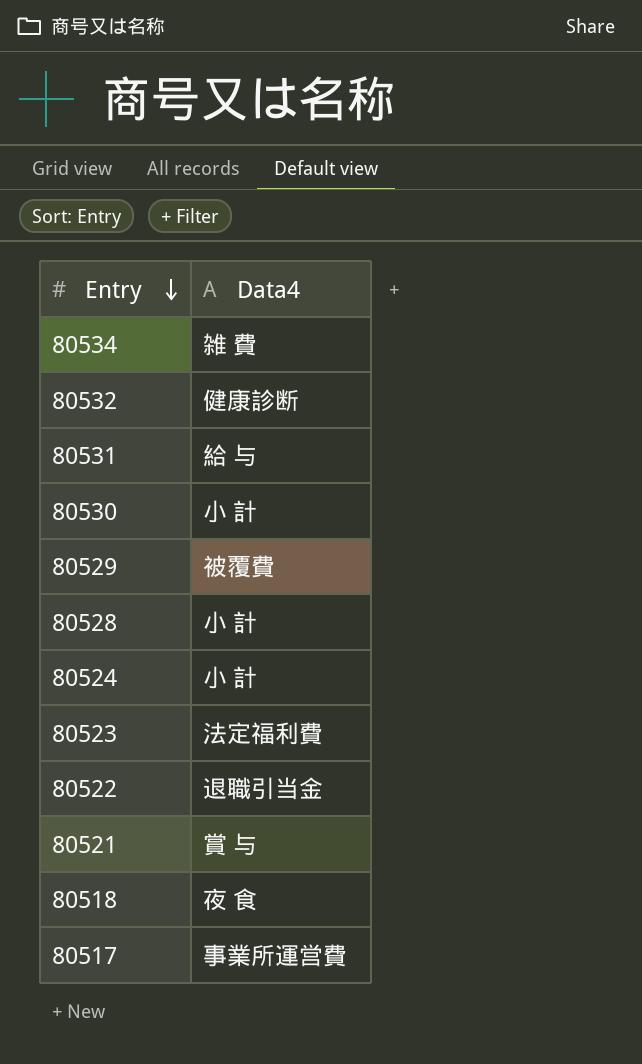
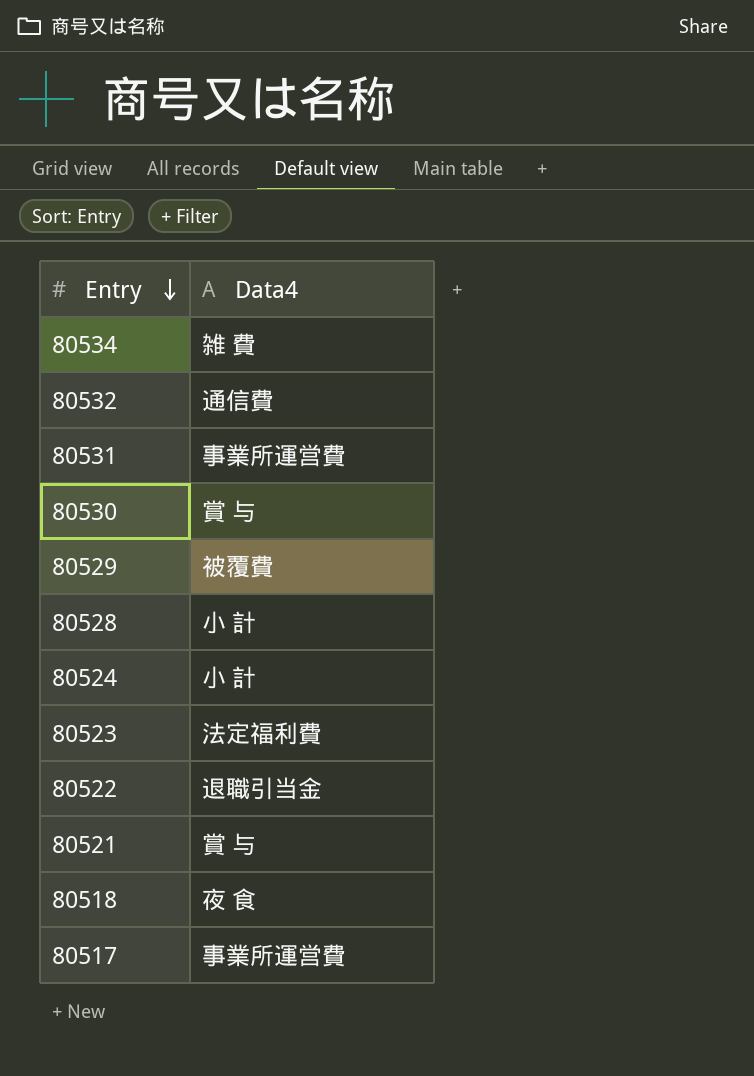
80532 | Data4: 健康診断 -> 通信費
80531 | Data4: 給 与 -> 事業所運営費
80530 | Data4: 小 計 -> 賞 与

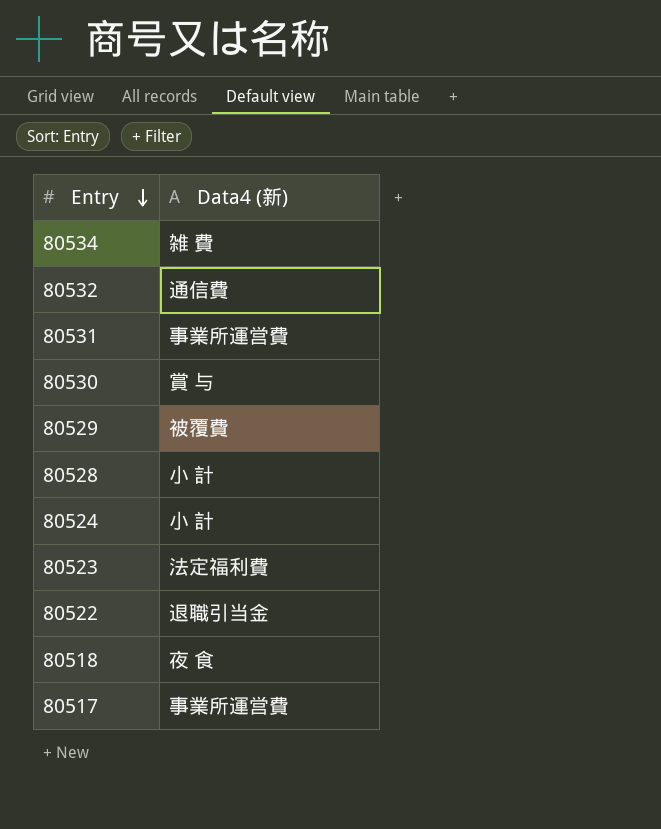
column name: Data4 -> Data4 (新)
row 80521: 賞 与 -> none

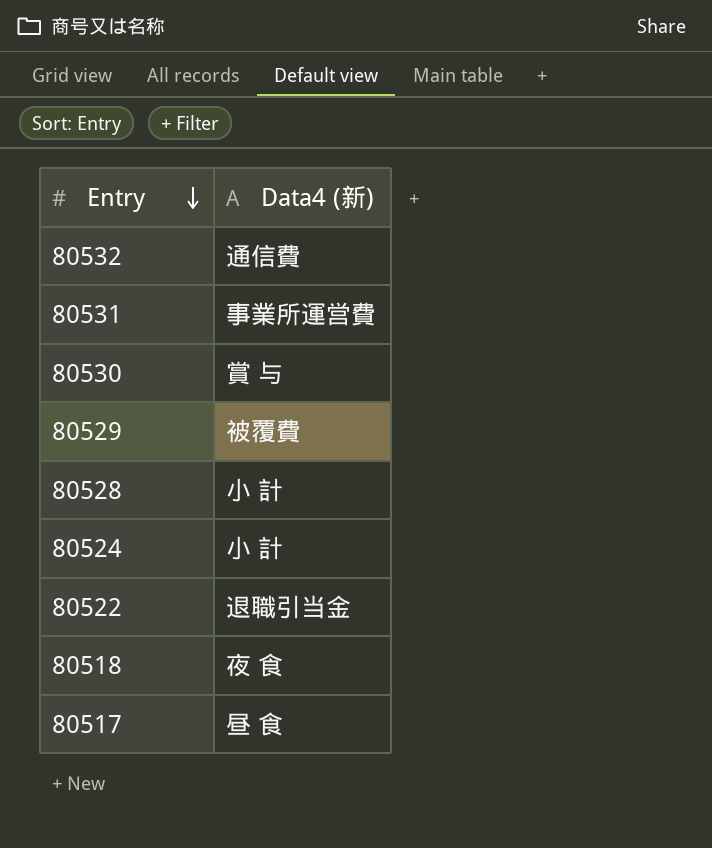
row 80534: 雑 費 -> none
row 80523: 法定福利費 -> none
80517 | Data4 (新): 事業所運営費 -> 昼 食

